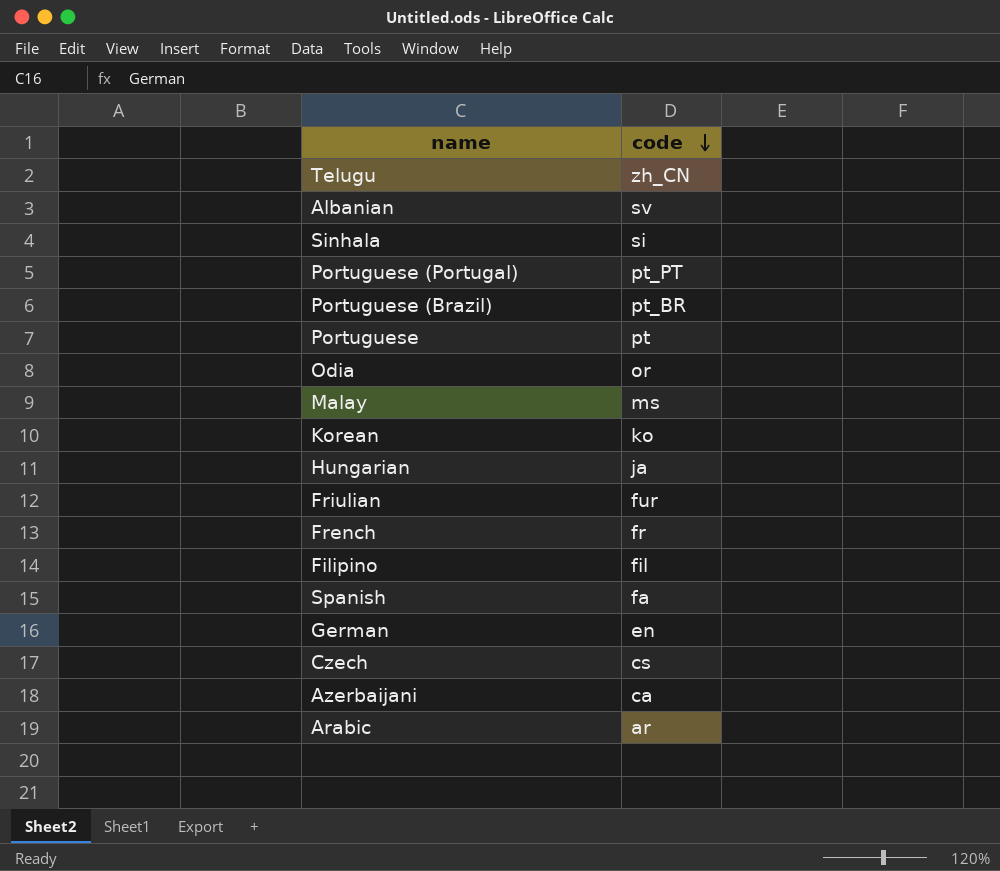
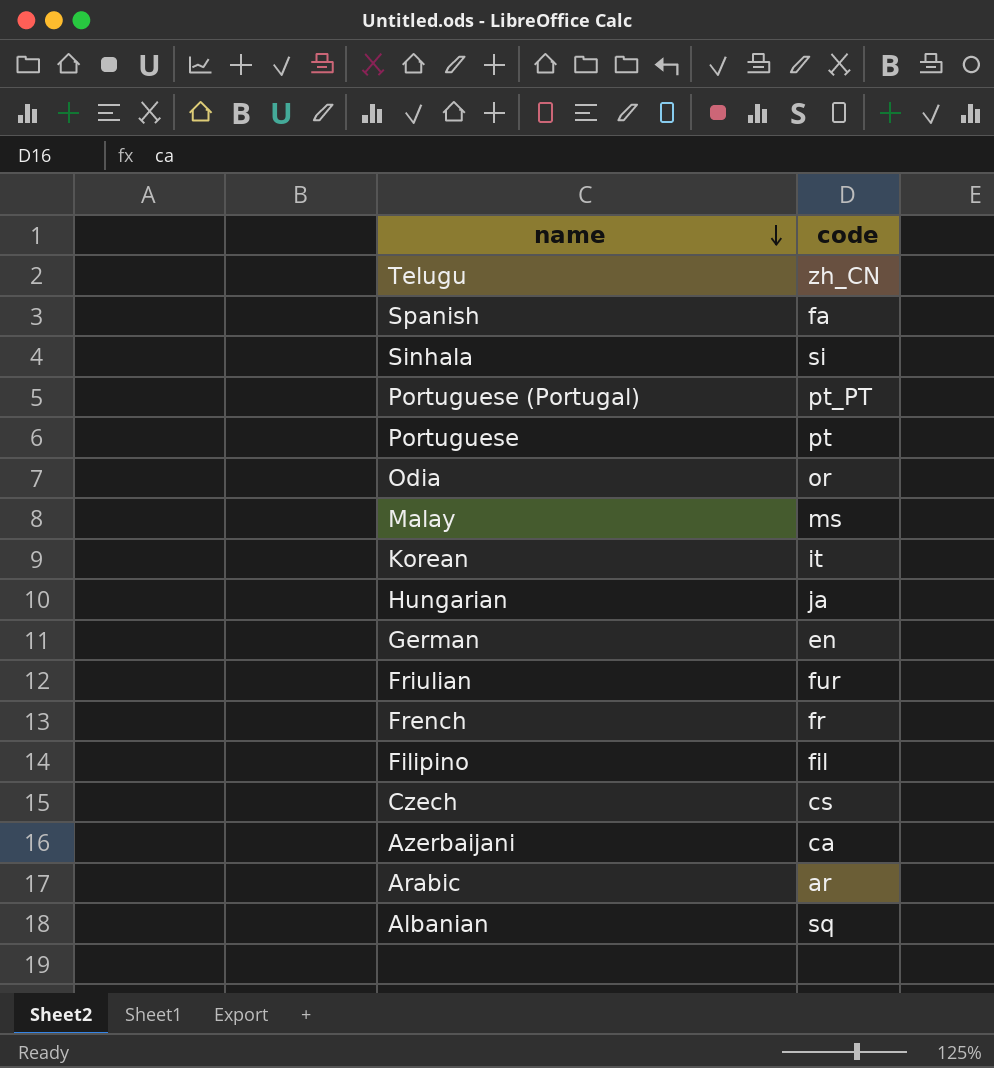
row order: code descending -> name descending
row Portuguese (Brazil): pt_BR -> none
Korean | code: ko -> it
Albanian | code: sv -> sq

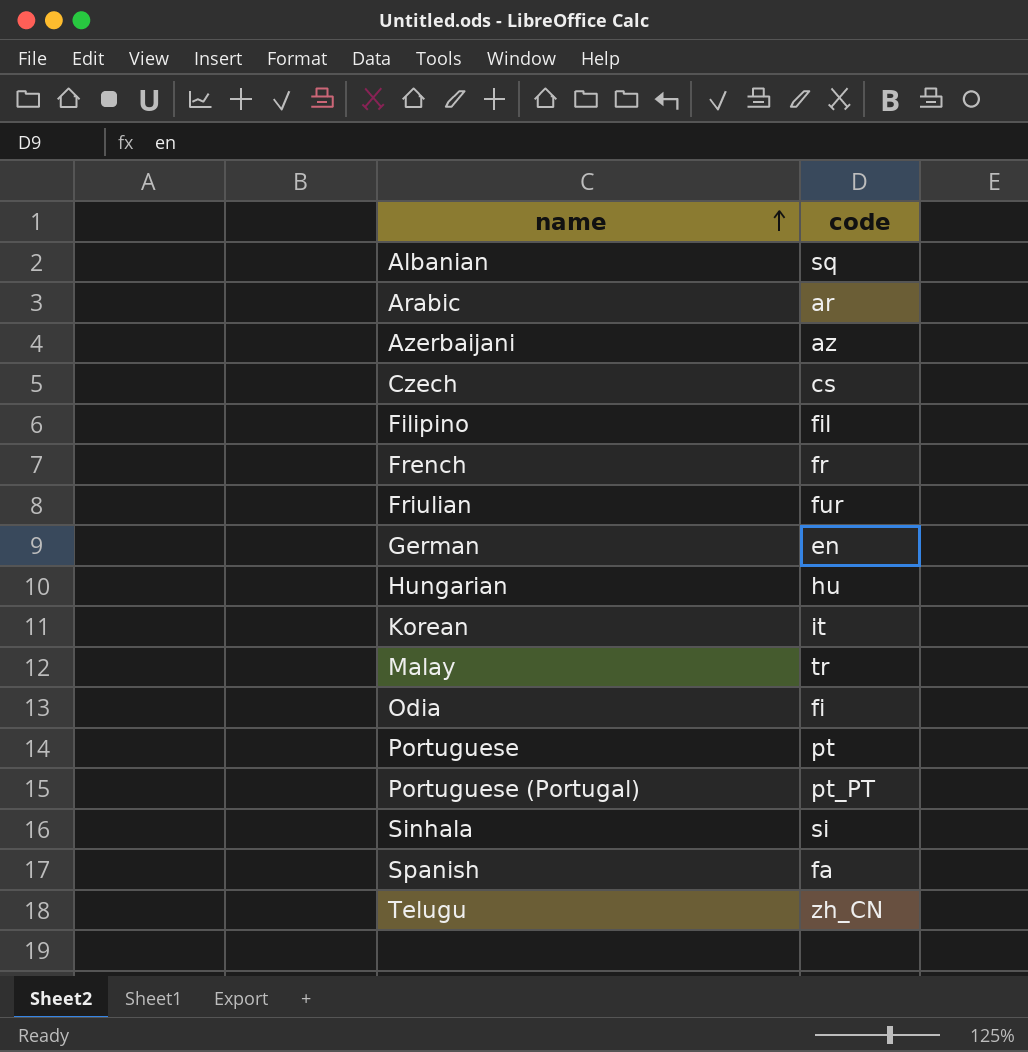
row order: name descending -> name ascending
Azerbaijani | code: ca -> az
Hungarian | code: ja -> hu
Malay | code: ms -> tr
Odia | code: or -> fi

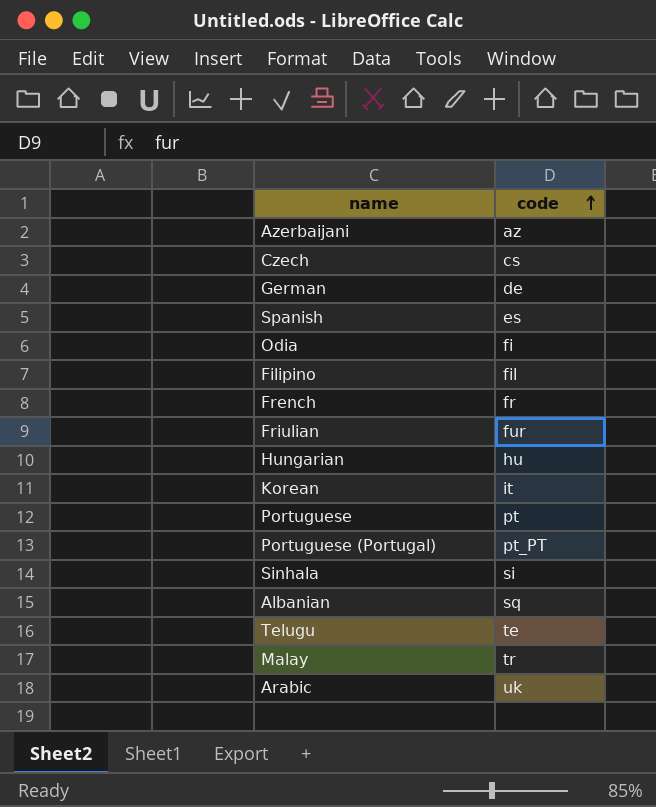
row order: name ascending -> code ascending
German | code: en -> de
Spanish | code: fa -> es
Telugu | code: zh_CN -> te
Arabic | code: ar -> uk

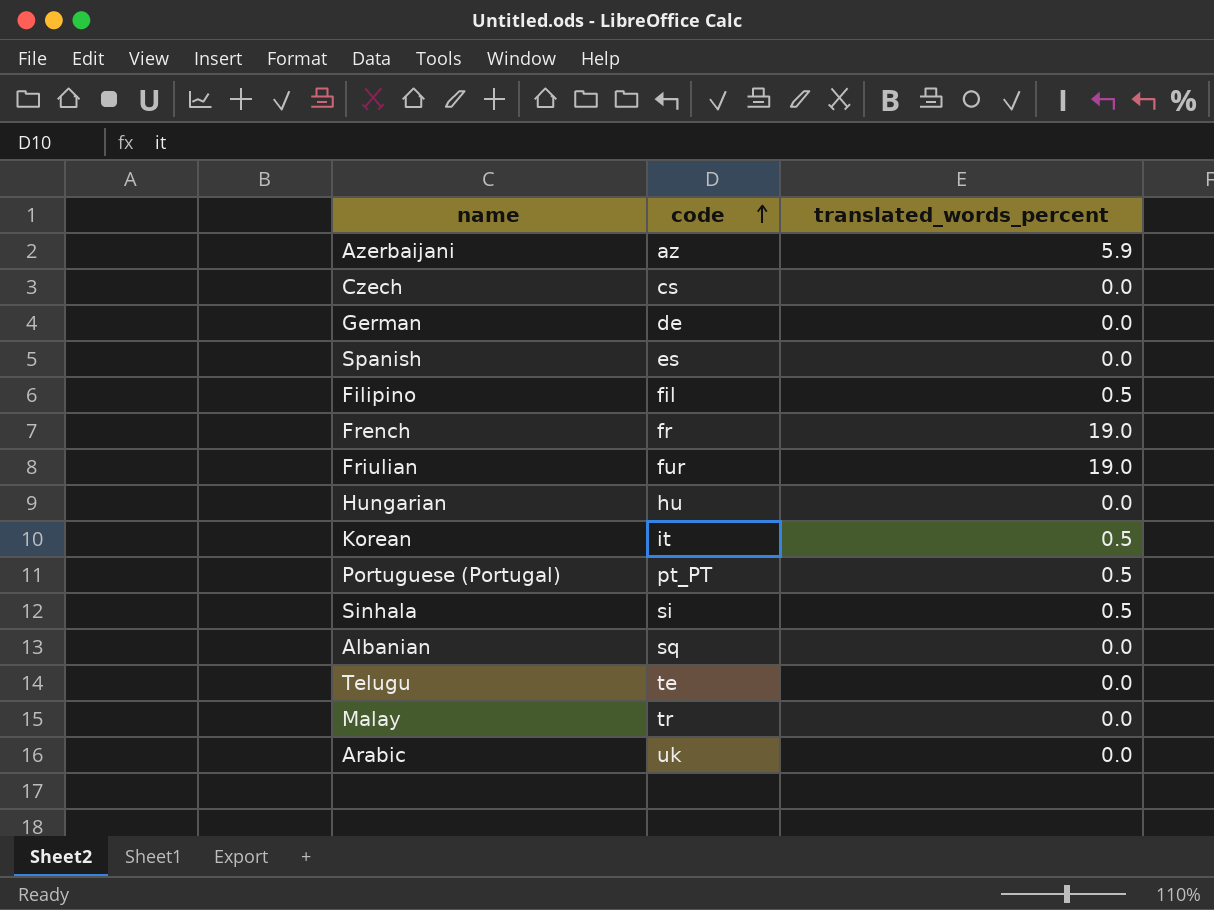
column translated_words_percent | position: none -> 3
row Odia: fi -> none
row Portuguese: pt -> none

